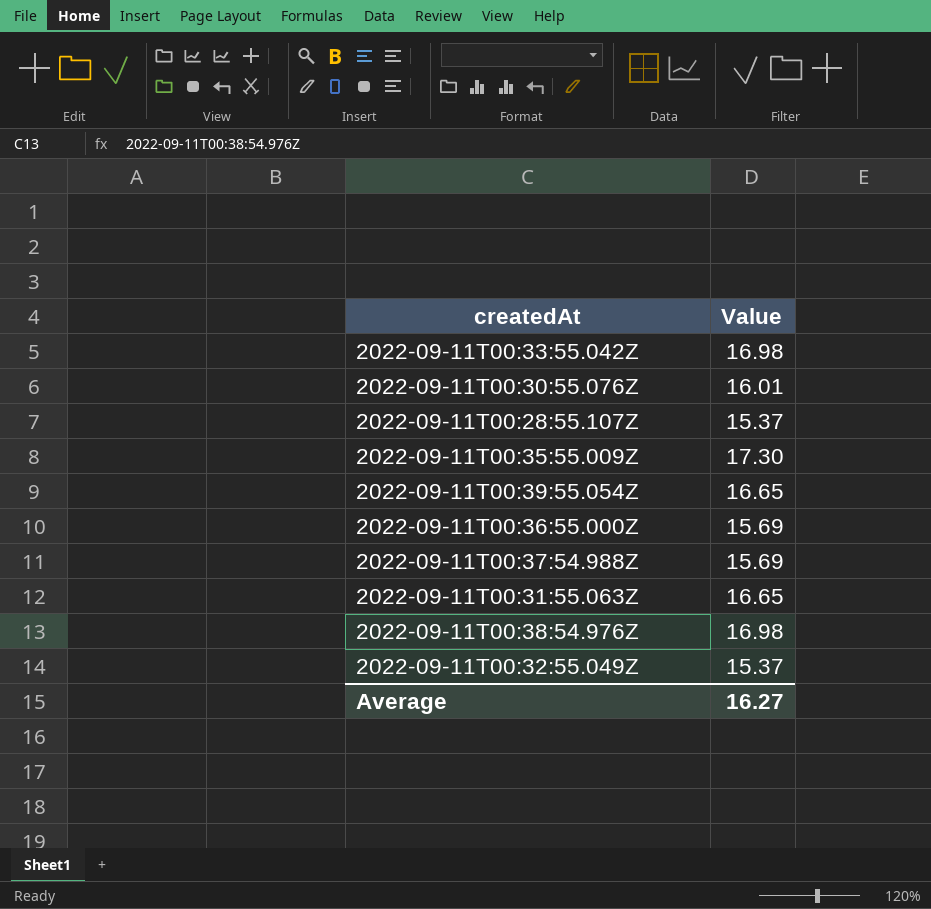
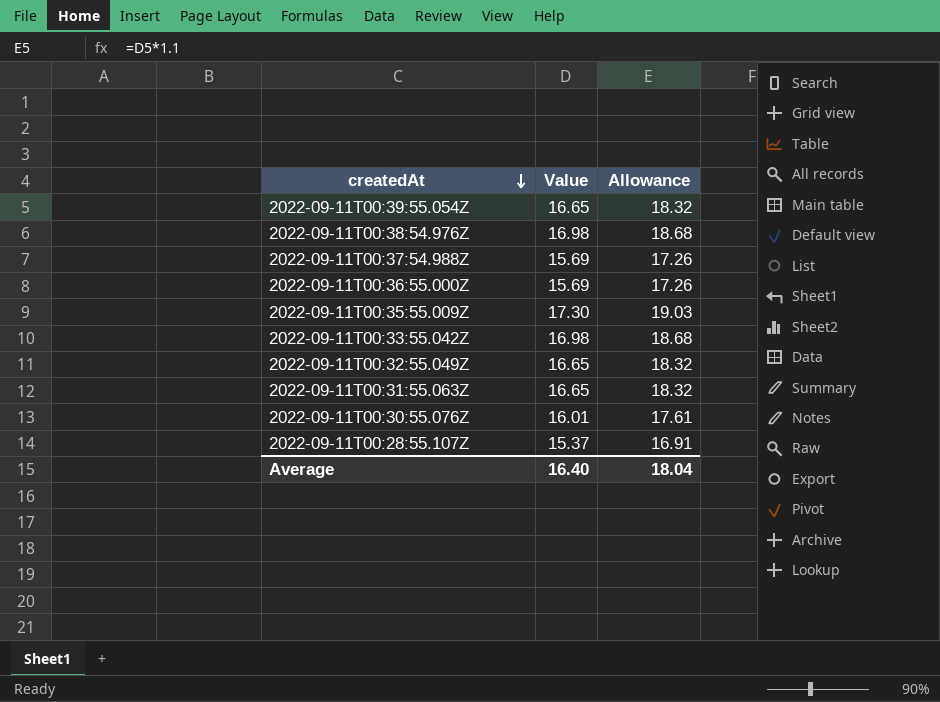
row order: none -> createdAt descending
column Allowance | formula: none -> [Value] * 1.1
2022-09-11T00:32:55.049Z | Value: 15.37 -> 16.65
Average | Value: 16.27 -> 16.40

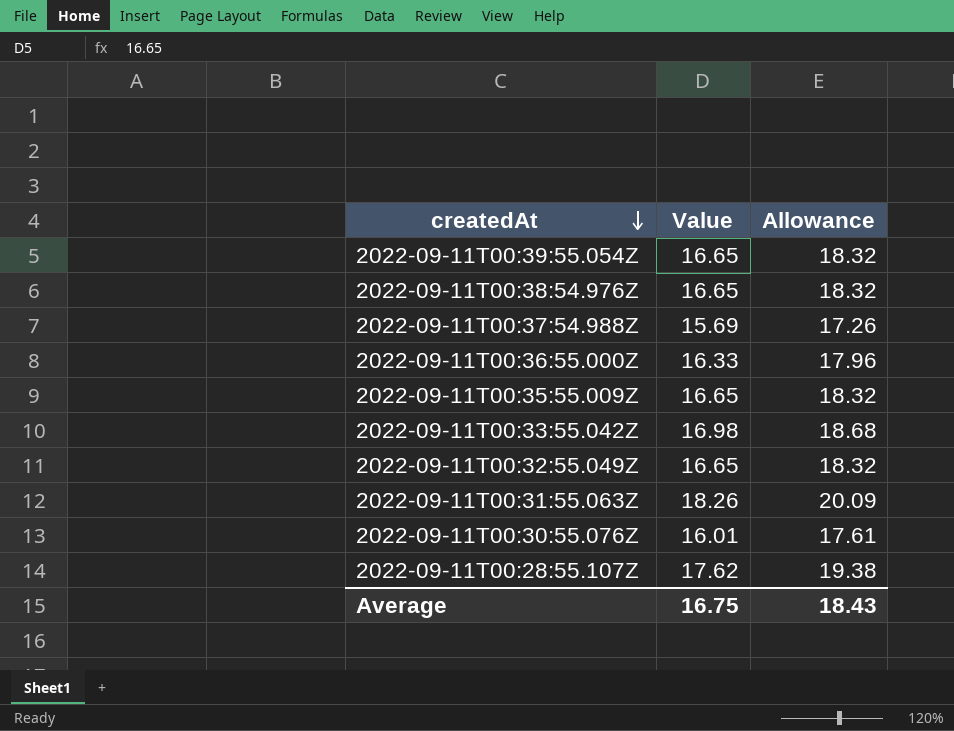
2022-09-11T00:38:54.976Z | Value: 16.98 -> 16.65
2022-09-11T00:38:54.976Z | Allowance: 18.68 -> 18.32
2022-09-11T00:36:55.000Z | Value: 15.69 -> 16.33
2022-09-11T00:36:55.000Z | Allowance: 17.26 -> 17.96
2022-09-11T00:35:55.009Z | Value: 17.30 -> 16.65
2022-09-11T00:35:55.009Z | Allowance: 19.03 -> 18.32
2022-09-11T00:31:55.063Z | Value: 16.65 -> 18.26
2022-09-11T00:31:55.063Z | Allowance: 18.32 -> 20.09
2022-09-11T00:28:55.107Z | Value: 15.37 -> 17.62
2022-09-11T00:28:55.107Z | Allowance: 16.91 -> 19.38
Average | Value: 16.40 -> 16.75
Average | Allowance: 18.04 -> 18.43

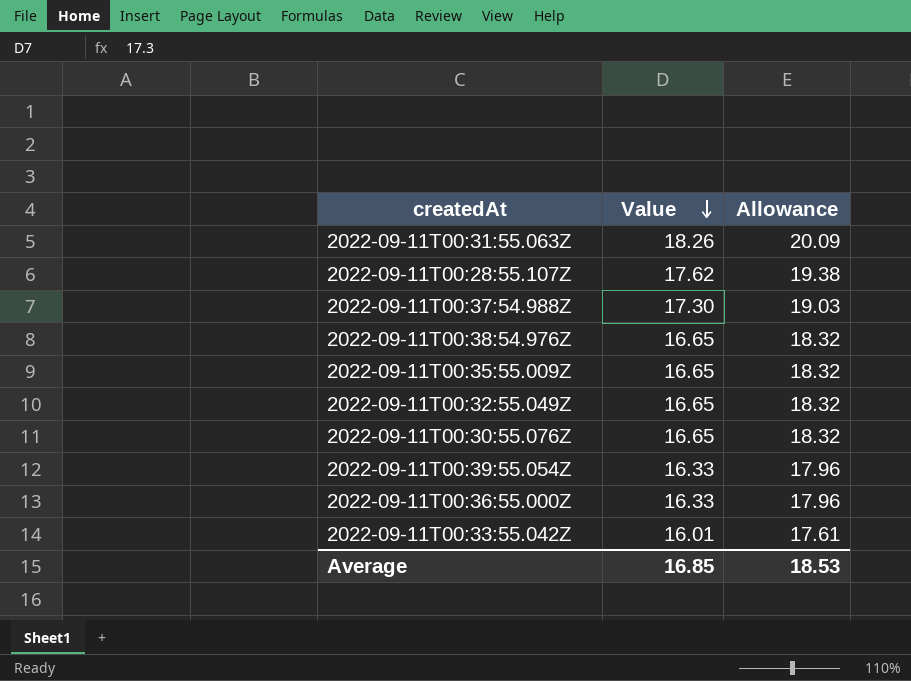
row order: createdAt descending -> Value descending
2022-09-11T00:37:54.988Z | Value: 15.69 -> 17.30
2022-09-11T00:37:54.988Z | Allowance: 17.26 -> 19.03
2022-09-11T00:30:55.076Z | Value: 16.01 -> 16.65
2022-09-11T00:30:55.076Z | Allowance: 17.61 -> 18.32
2022-09-11T00:39:55.054Z | Value: 16.65 -> 16.33
2022-09-11T00:39:55.054Z | Allowance: 18.32 -> 17.96
2022-09-11T00:33:55.042Z | Value: 16.98 -> 16.01
2022-09-11T00:33:55.042Z | Allowance: 18.68 -> 17.61
Average | Value: 16.75 -> 16.85
Average | Allowance: 18.43 -> 18.53

